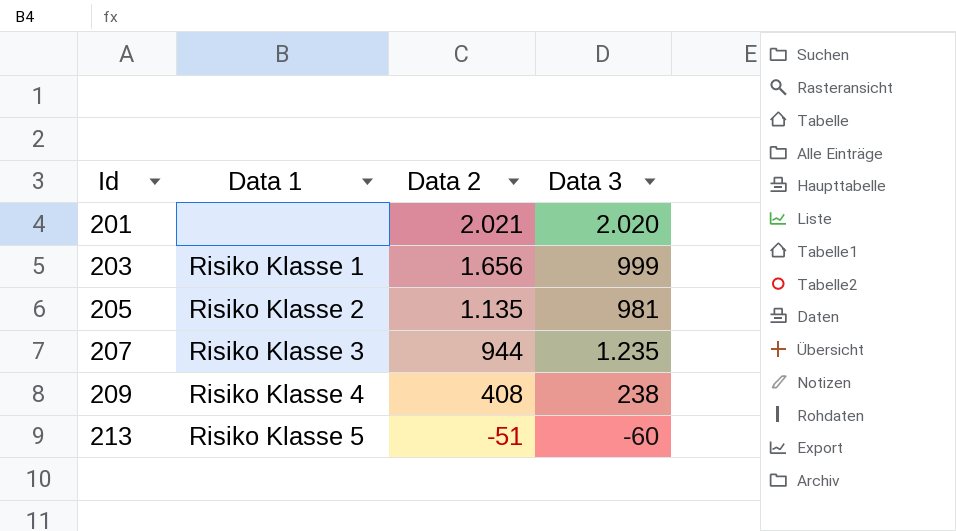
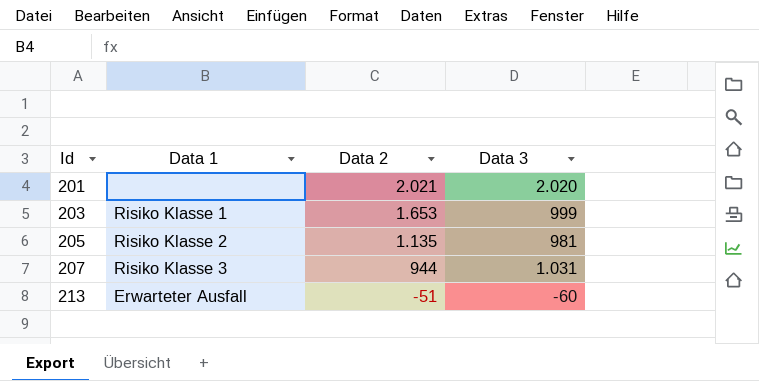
row 209: Risiko Klasse 4 | 408 | 238 -> none
203 | Data 2: 1.656 -> 1.653
207 | Data 3: 1.235 -> 1.031
213 | Data 1: Risiko Klasse 5 -> Erwarteter Ausfall

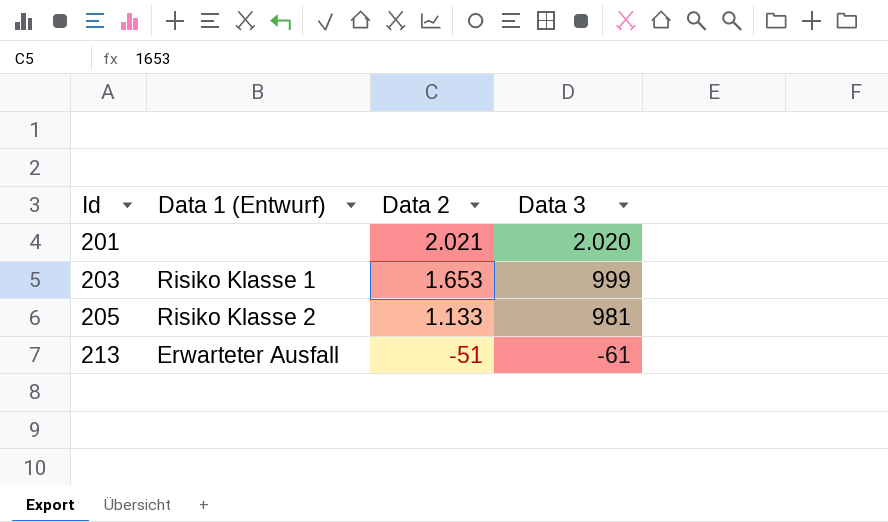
column name: Data 1 -> Data 1 (Entwurf)
row 207: Risiko Klasse 3 | 944 | 1.031 -> none
205 | Data 2: 1.135 -> 1.133
213 | Data 3: -60 -> -61

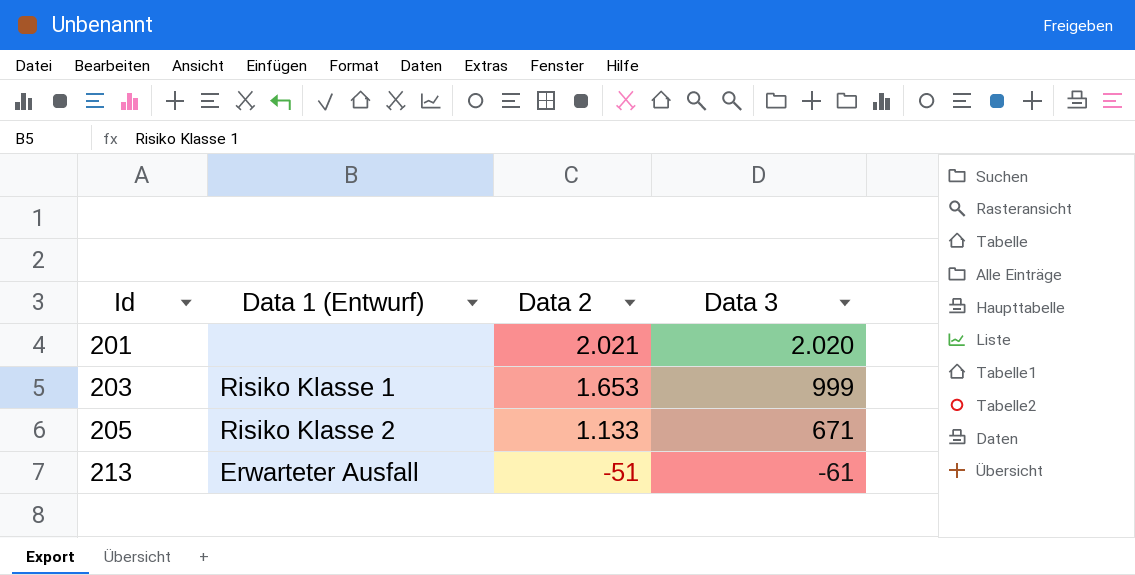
205 | Data 3: 981 -> 671

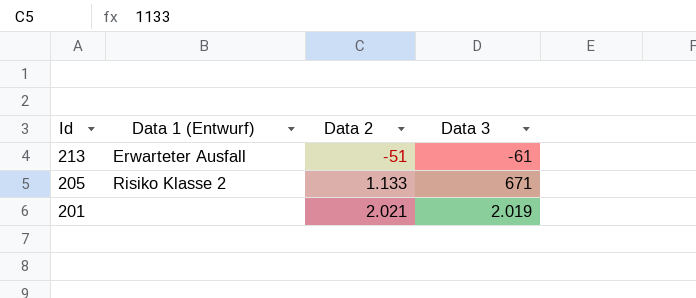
row order: Id ascending -> Id descending
row 203: Risiko Klasse 1 | 1.653 | 999 -> none
201 | Data 3: 2.020 -> 2.019

